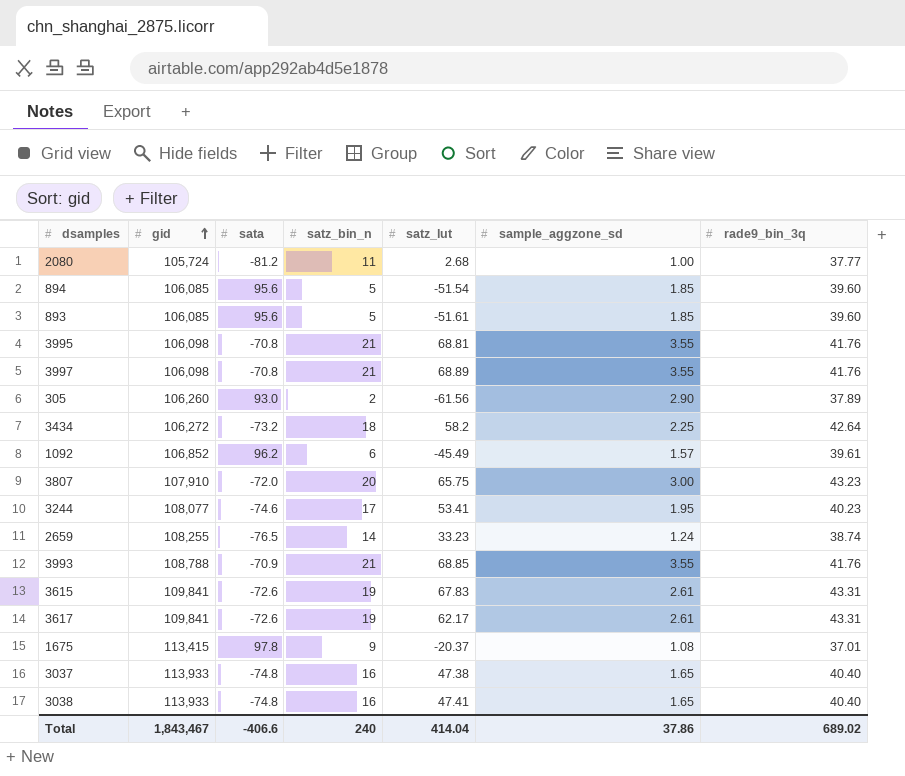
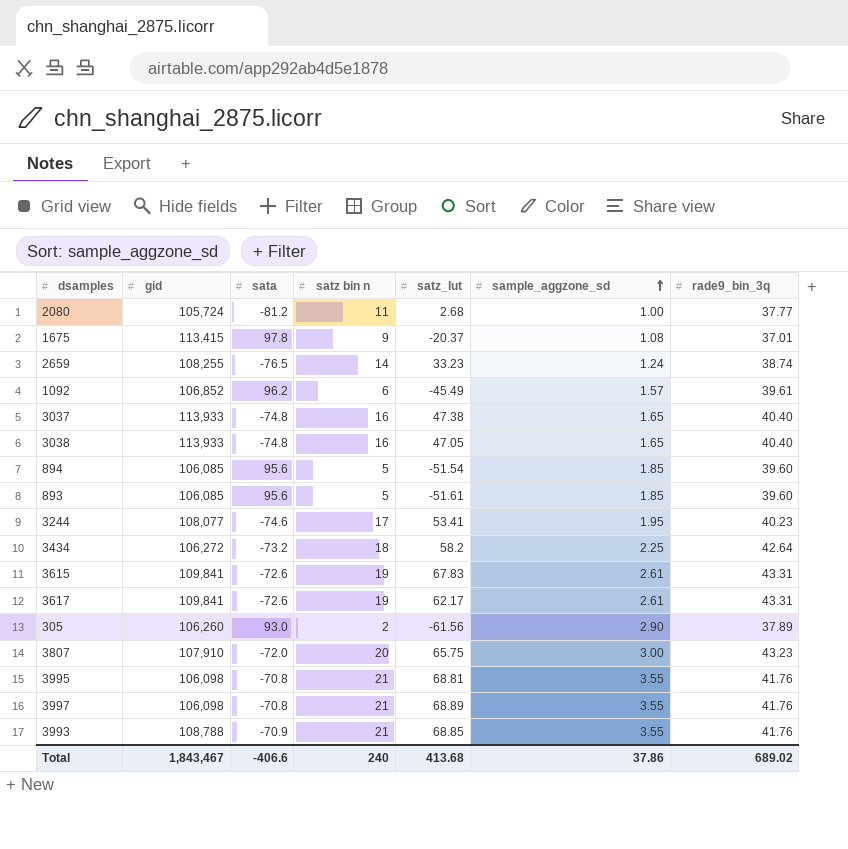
row order: gid ascending -> sample_aggzone_sd ascending
column name: satz_bin_n -> satz bin n
3038 | satz_lut: 47.41 -> 47.05
Total | satz_lut: 414.04 -> 413.68

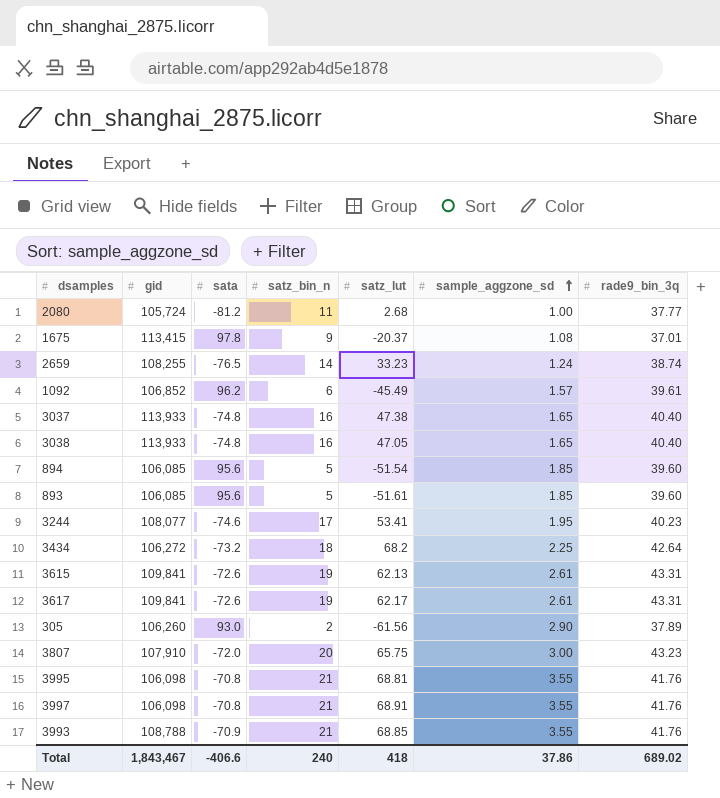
column name: satz bin n -> satz_bin_n
3434 | satz_lut: 58.2 -> 68.2
3615 | satz_lut: 67.83 -> 62.13
3997 | satz_lut: 68.89 -> 68.91
Total | satz_lut: 413.68 -> 418

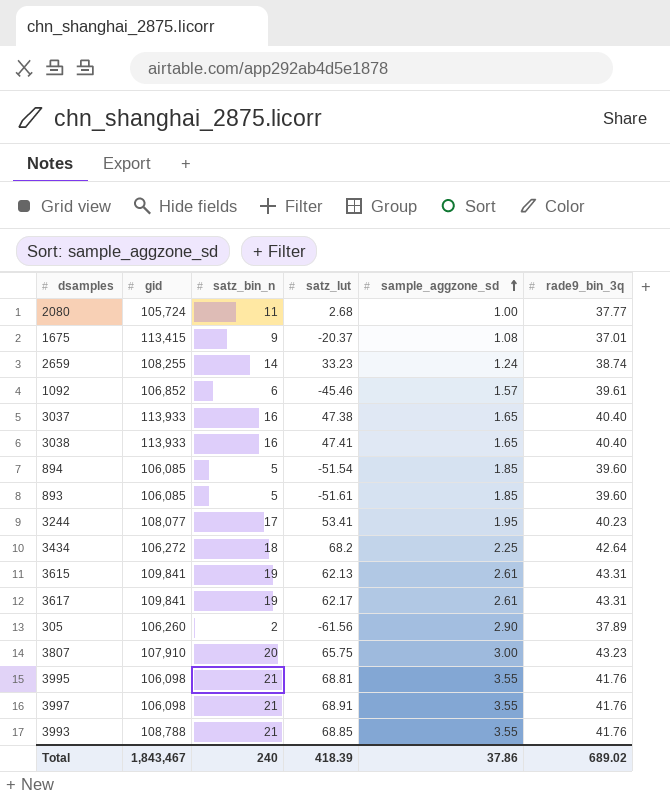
column sata | position: 3 -> none
1092 | satz_lut: -45.49 -> -45.46
3038 | satz_lut: 47.05 -> 47.41
Total | satz_lut: 418 -> 418.39

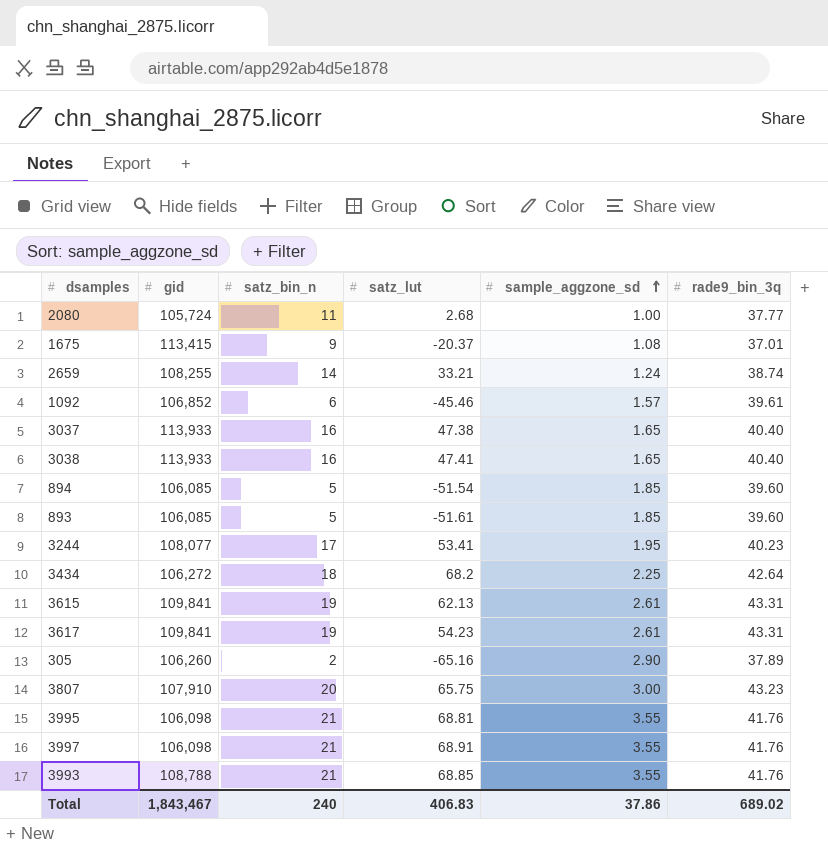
2659 | satz_lut: 33.23 -> 33.21
3617 | satz_lut: 62.17 -> 54.23
305 | satz_lut: -61.56 -> -65.16
Total | satz_lut: 418.39 -> 406.83

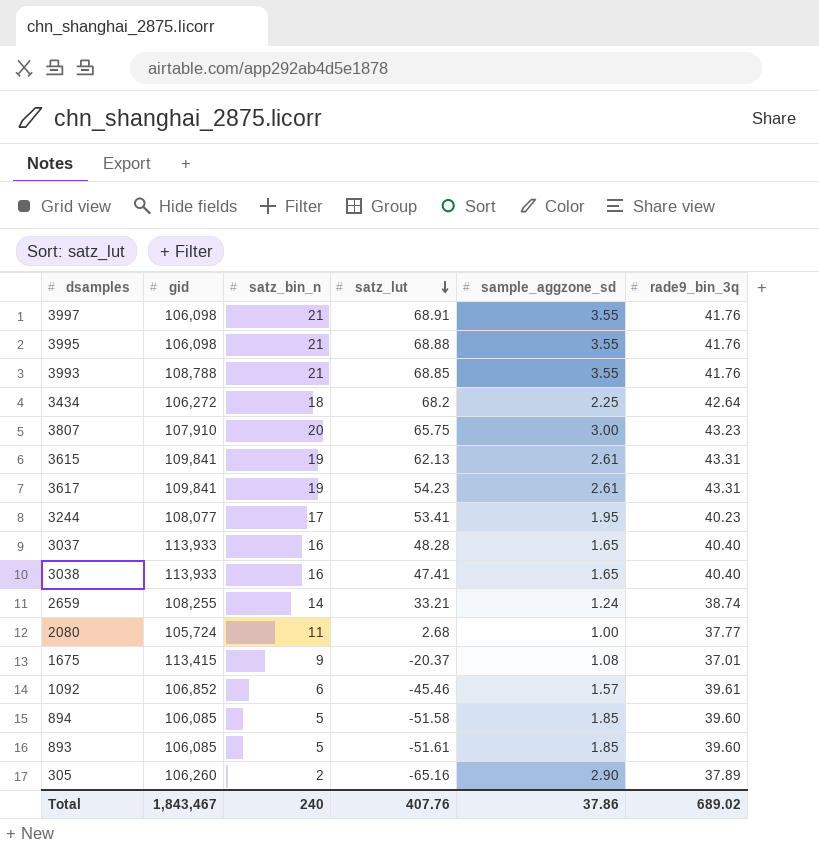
row order: sample_aggzone_sd ascending -> satz_lut descending
3995 | satz_lut: 68.81 -> 68.88
3037 | satz_lut: 47.38 -> 48.28
894 | satz_lut: -51.54 -> -51.58
Total | satz_lut: 406.83 -> 407.76

